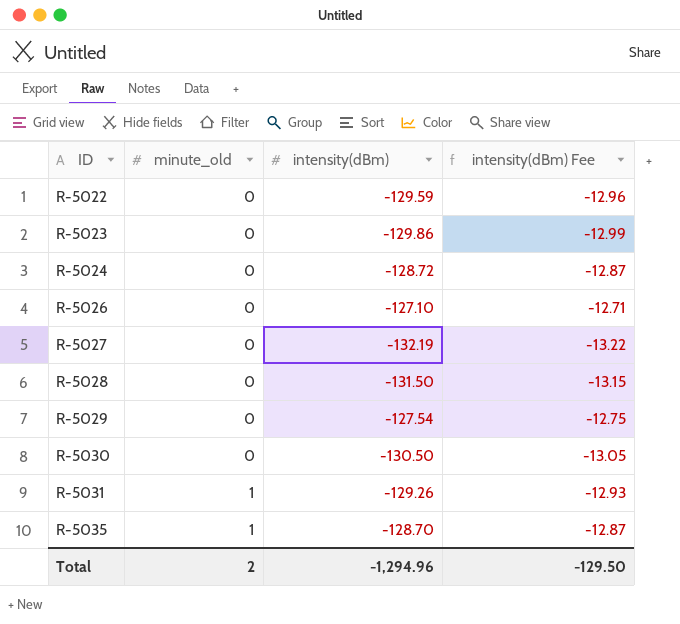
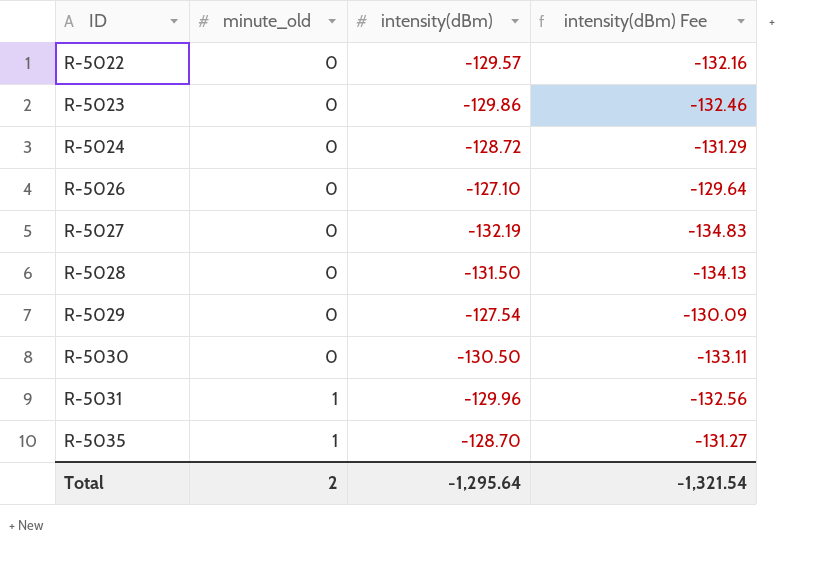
column intensity(dBm) Fee | formula: [intensity(dBm)] * 0.1 -> [intensity(dBm)] * 1.02
R-5022 | intensity(dBm): -129.59 -> -129.57
R-5031 | intensity(dBm): -129.26 -> -129.96
Total | intensity(dBm): -1,294.96 -> -1,295.64
Total | intensity(dBm) Fee: -129.50 -> -1,321.54

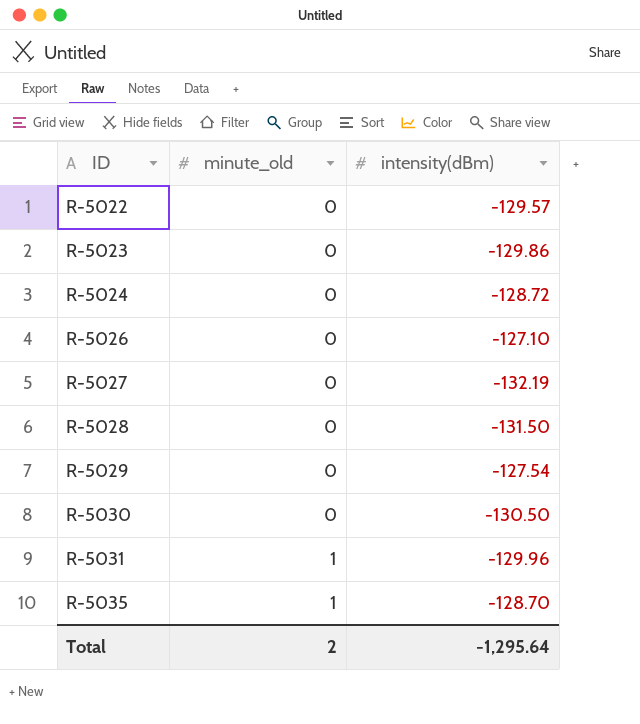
column intensity(dBm) Fee | formula: [intensity(dBm)] * 1.02 -> none

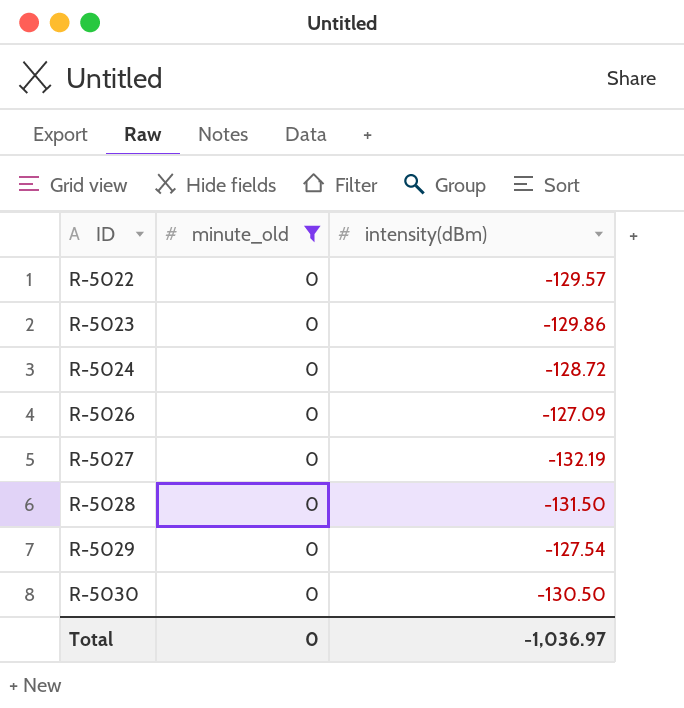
filter: none -> minute_old = 0
R-5026 | intensity(dBm): -127.10 -> -127.09
Total | minute_old: 2 -> 0
Total | intensity(dBm): -1,295.64 -> -1,036.97

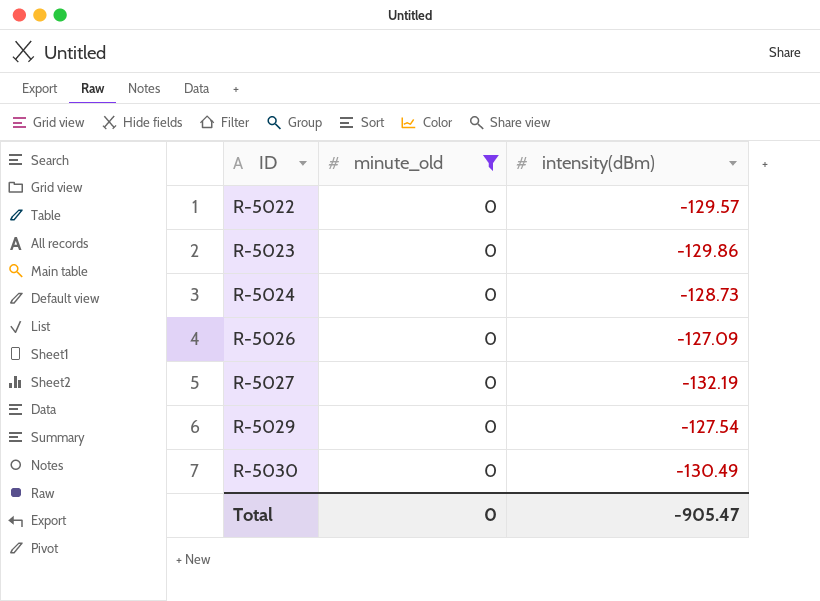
row R-5028: 0 | -131.50 -> none
R-5024 | intensity(dBm): -128.72 -> -128.73
R-5030 | intensity(dBm): -130.50 -> -130.49
Total | intensity(dBm): -1,036.97 -> -905.47

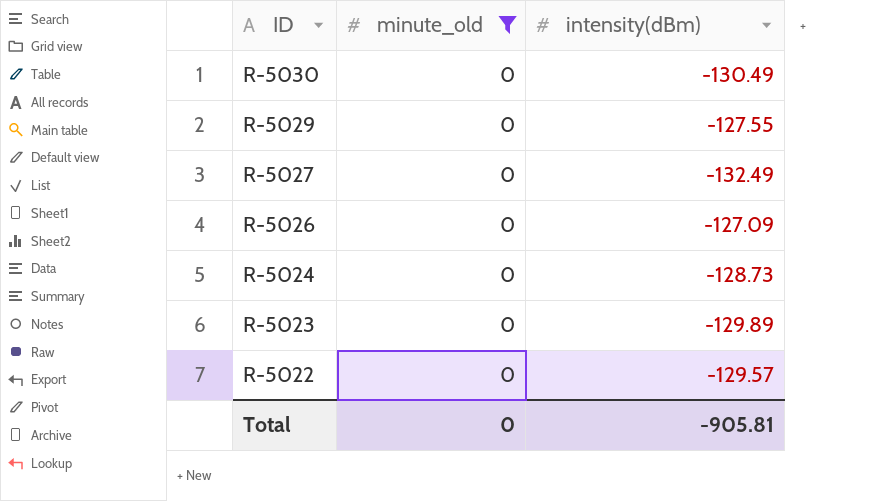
row order: ID ascending -> ID descending
R-5029 | intensity(dBm): -127.54 -> -127.55
R-5027 | intensity(dBm): -132.19 -> -132.49
R-5023 | intensity(dBm): -129.86 -> -129.89
Total | intensity(dBm): -905.47 -> -905.81

